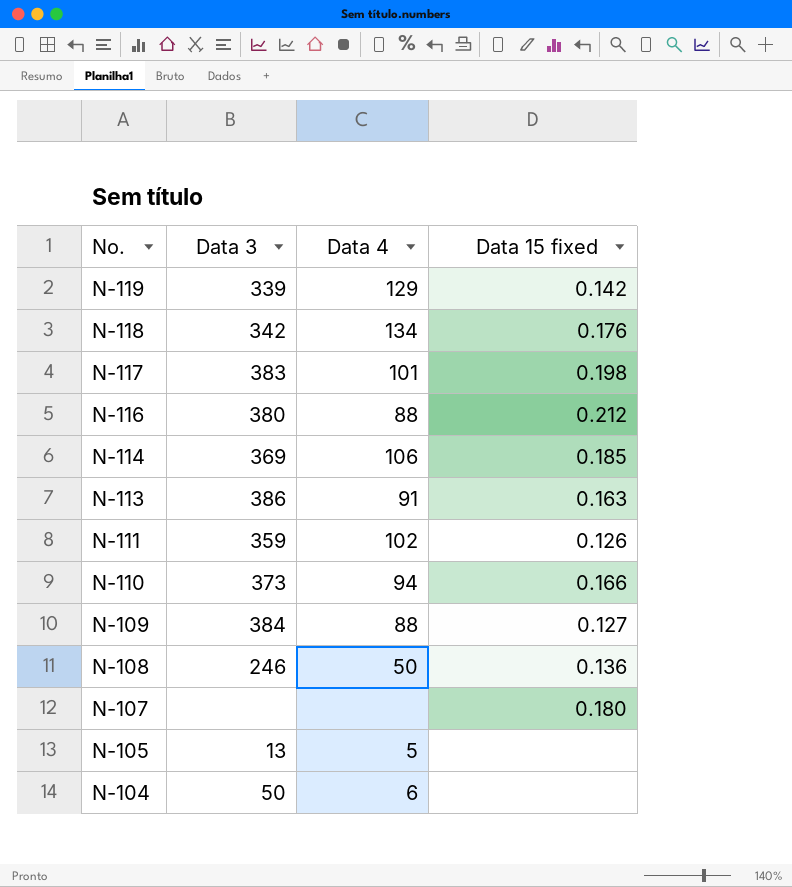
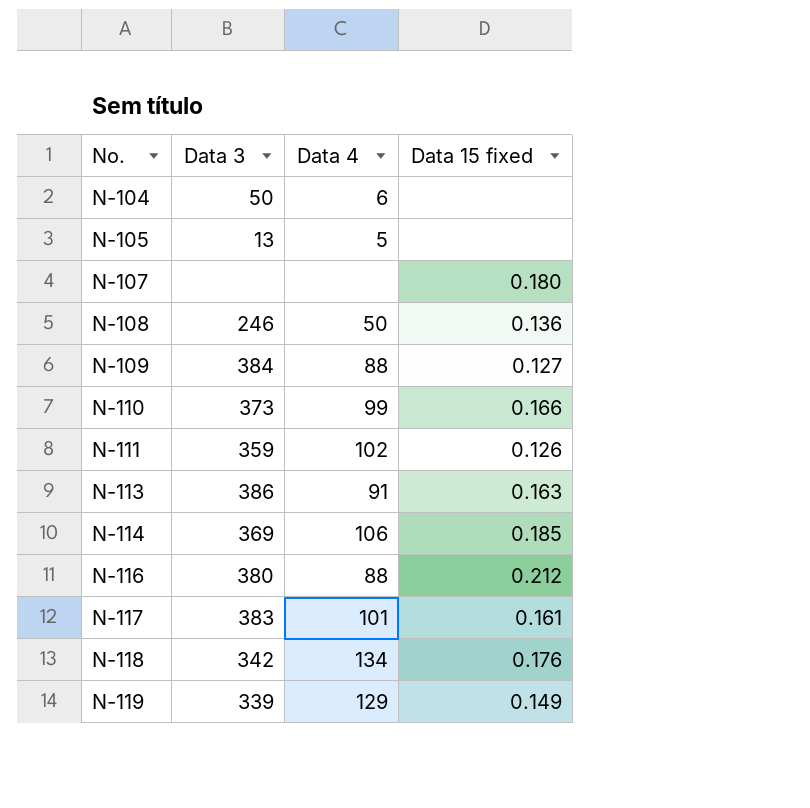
row order: No. descending -> No. ascending
N-110 | Data 4: 94 -> 99
N-117 | Data 15 fixed: 0.198 -> 0.161
N-119 | Data 15 fixed: 0.142 -> 0.149

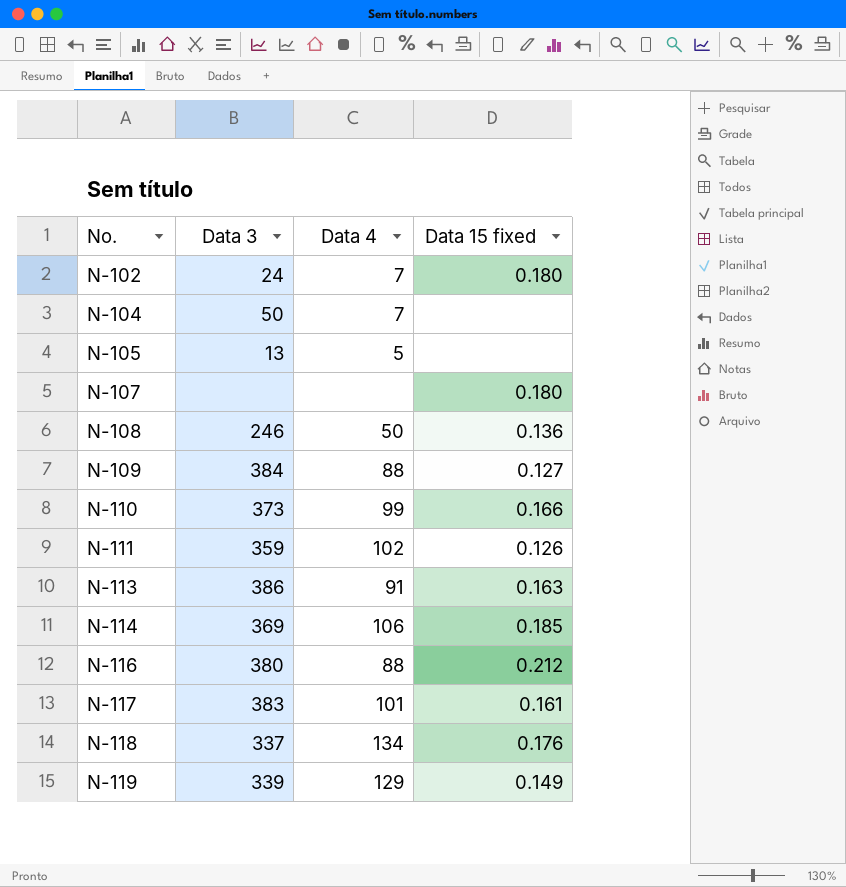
row N-102: none -> 24 | 7 | 0.180
N-104 | Data 4: 6 -> 7
N-118 | Data 3: 342 -> 337

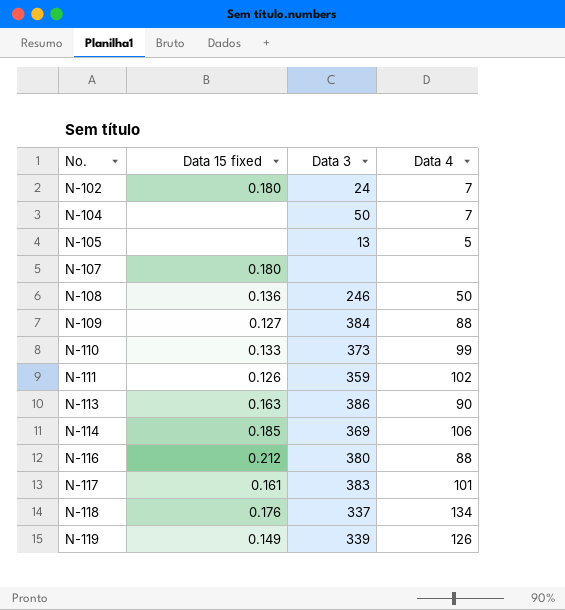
column Data 15 fixed | position: 4 -> 2
N-110 | Data 15 fixed: 0.166 -> 0.133
N-113 | Data 4: 91 -> 90
N-119 | Data 4: 129 -> 126

